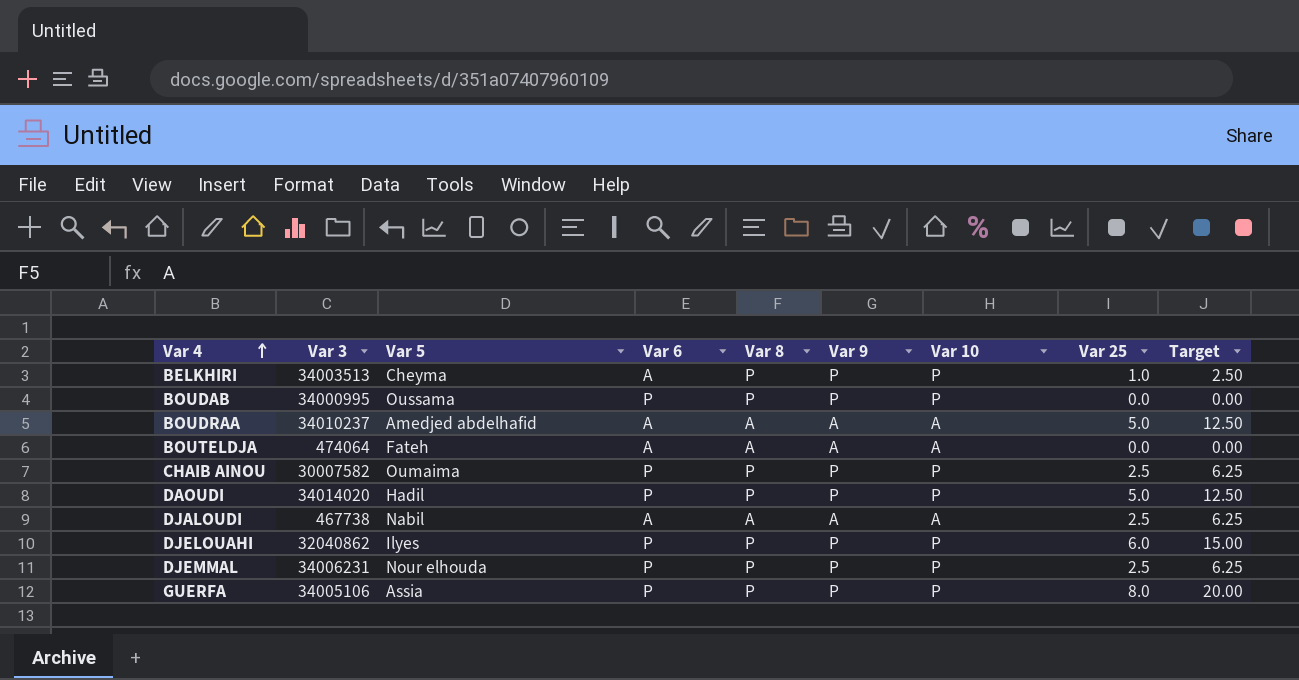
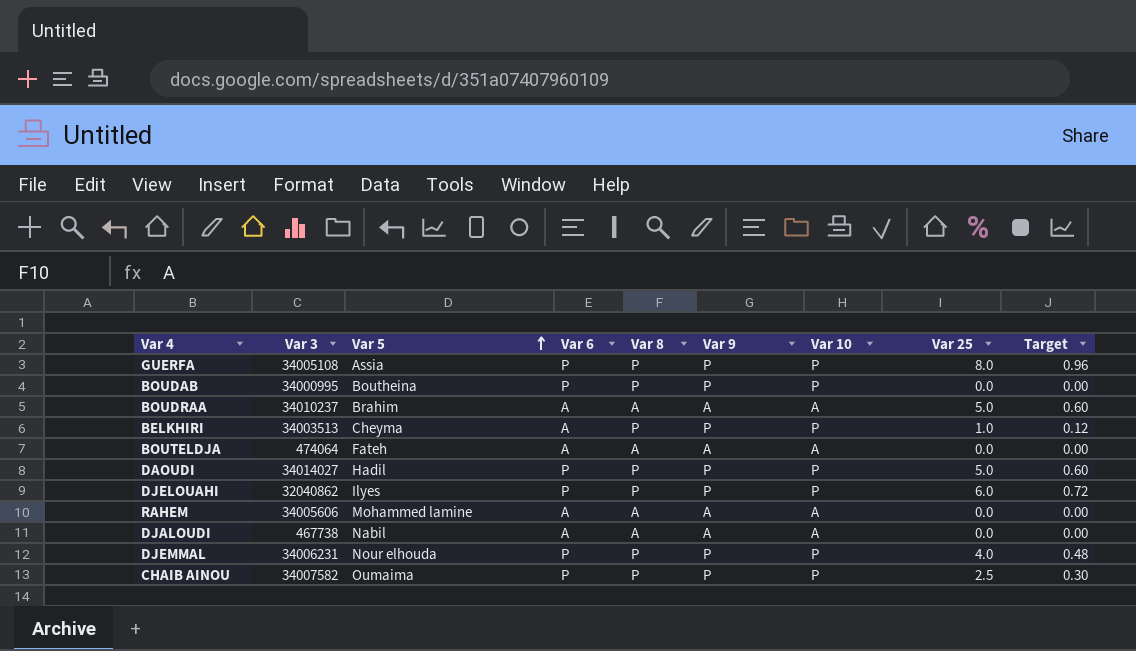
row order: Var 4 ascending -> Var 5 ascending
column Target | formula: [Var 25] * 2.5 -> [Var 25] * 0.12
GUERFA | Var 3: 34005106 -> 34005108
BOUDAB | Var 5: Oussama -> Boutheina
BOUDRAA | Var 5: Amedjed abdelhafid -> Brahim
DAOUDI | Var 3: 34014020 -> 34014027
row RAHEM: none -> 34005606 | Mohammed lamine | A | A | A | A | 0.0 | 0.00
DJALOUDI | Var 25: 2.5 -> 0.0
DJEMMAL | Var 25: 2.5 -> 4.0
CHAIB AINOU | Var 3: 30007582 -> 34007582

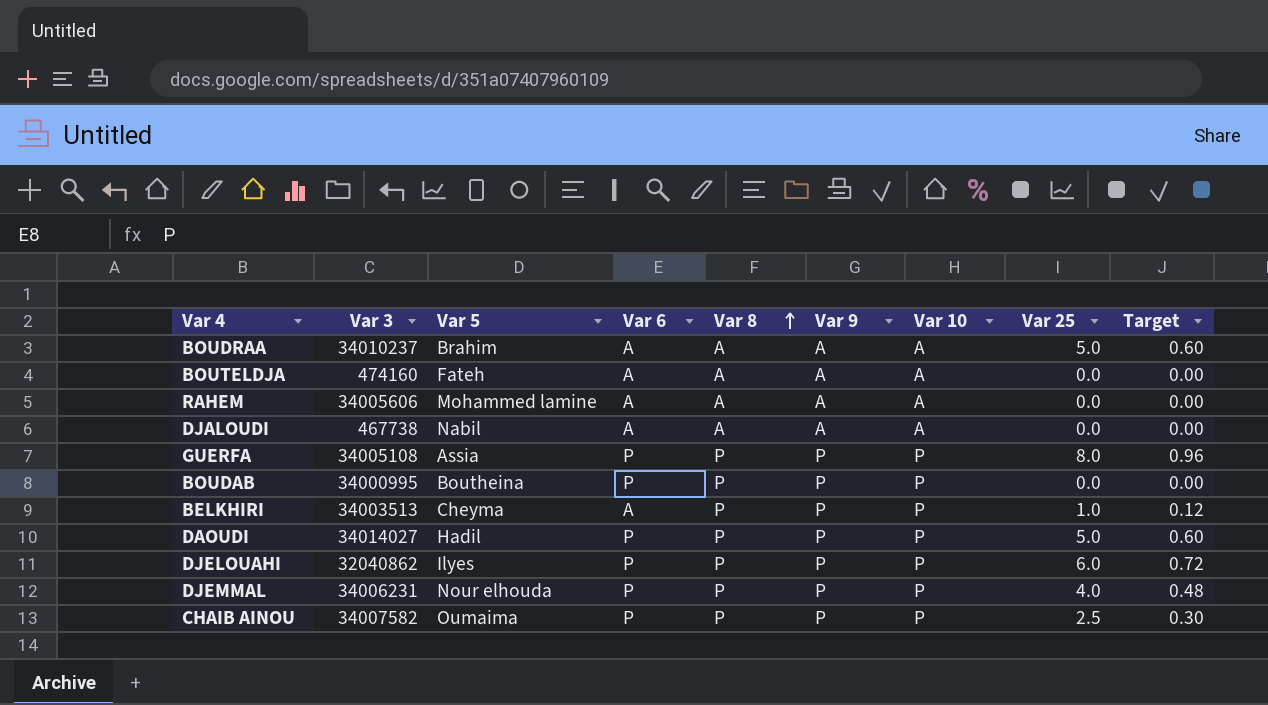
row order: Var 5 ascending -> Var 8 ascending
BOUTELDJA | Var 3: 474064 -> 474160

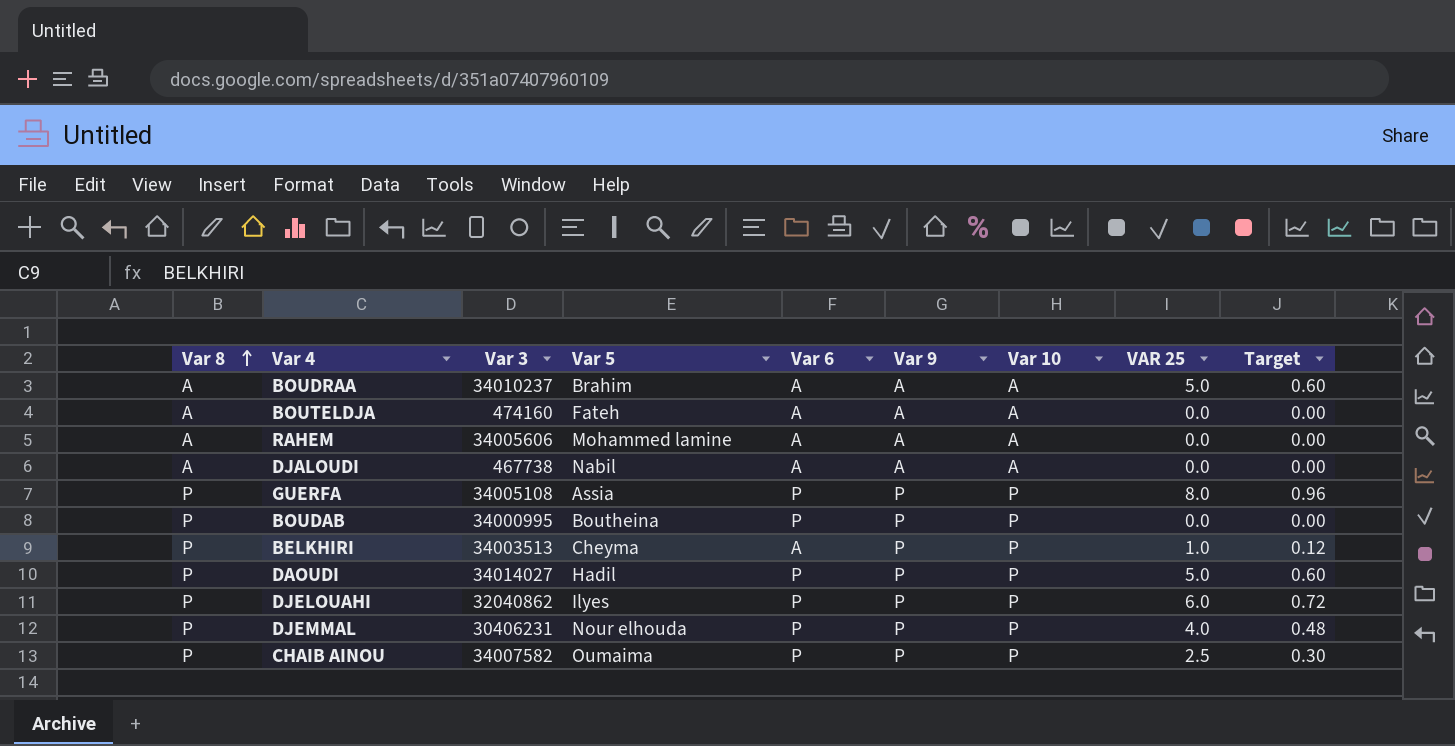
column Var 8 | position: 5 -> 1
column name: Var 25 -> VAR 25
DJEMMAL | Var 3: 34006231 -> 30406231

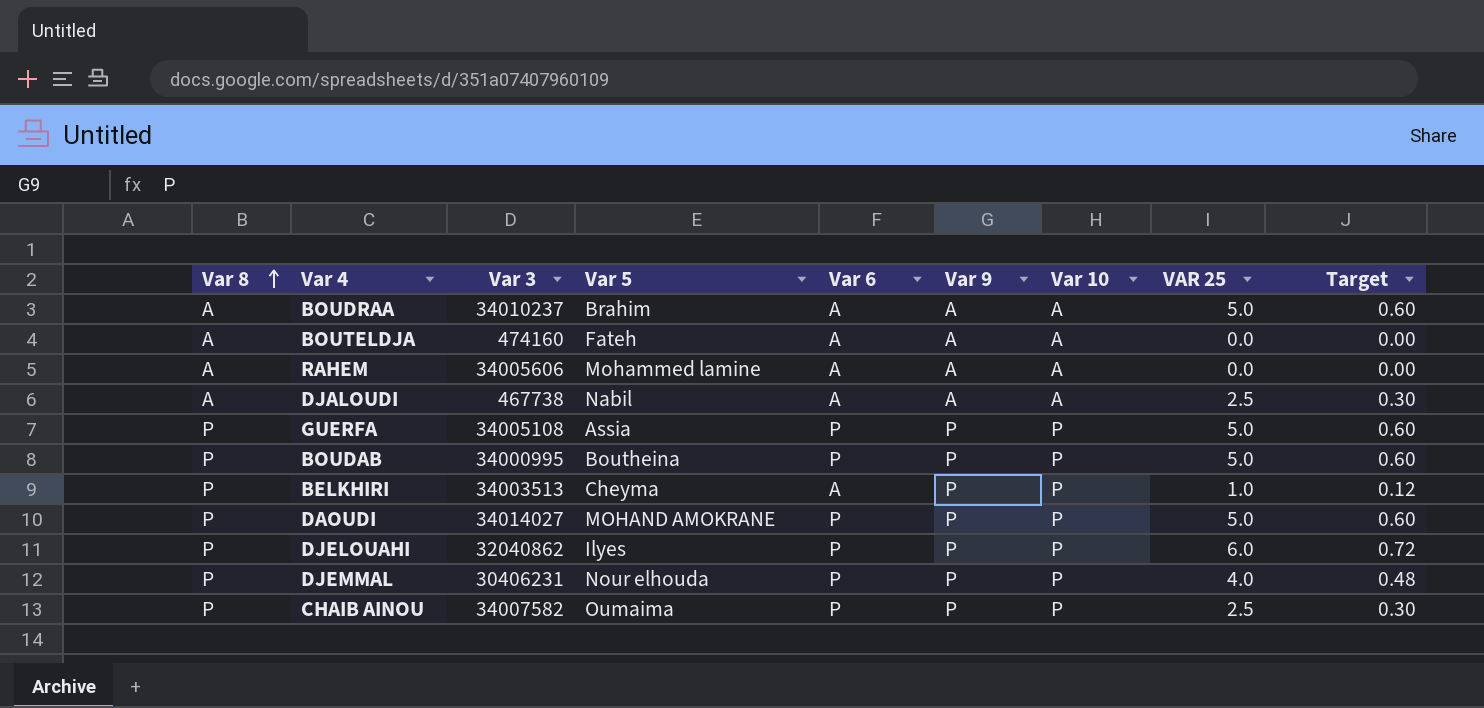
DJALOUDI | VAR 25: 0.0 -> 2.5
DJALOUDI | Target: 0.00 -> 0.30
GUERFA | VAR 25: 8.0 -> 5.0
GUERFA | Target: 0.96 -> 0.60
BOUDAB | VAR 25: 0.0 -> 5.0
BOUDAB | Target: 0.00 -> 0.60
DAOUDI | Var 5: Hadil -> MOHAND AMOKRANE

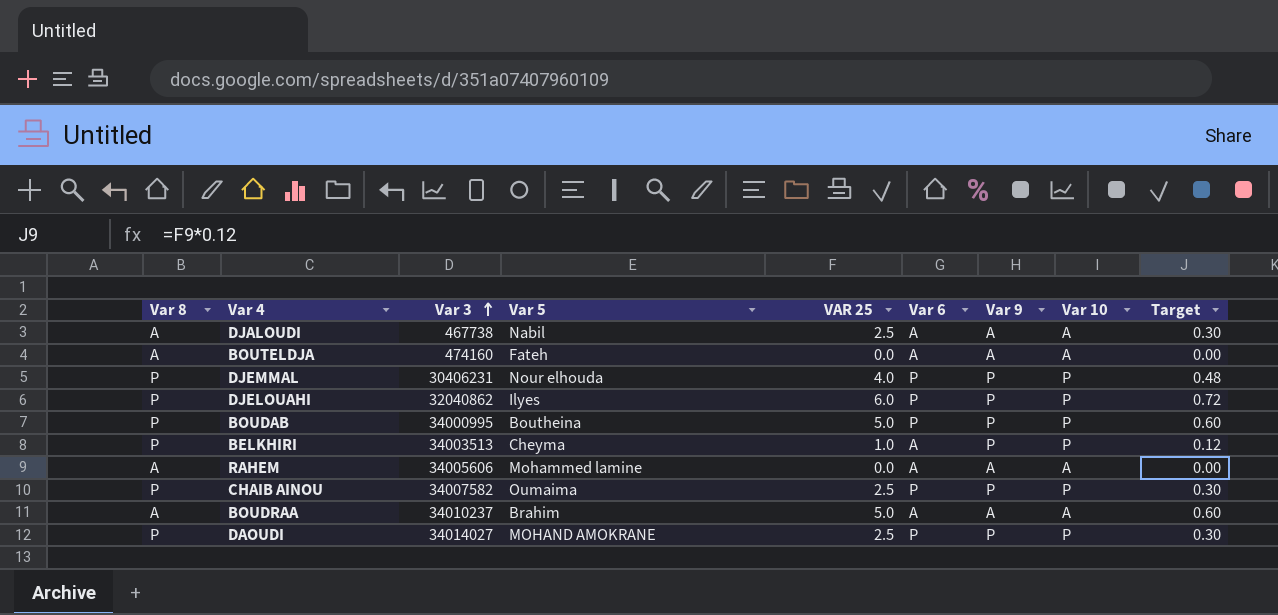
row order: Var 8 ascending -> Var 3 ascending
column VAR 25 | position: 8 -> 5
row GUERFA: P | 34005108 | Assia | P | P | P | 5.0 | 0.60 -> none
DAOUDI | VAR 25: 5.0 -> 2.5
DAOUDI | Target: 0.60 -> 0.30

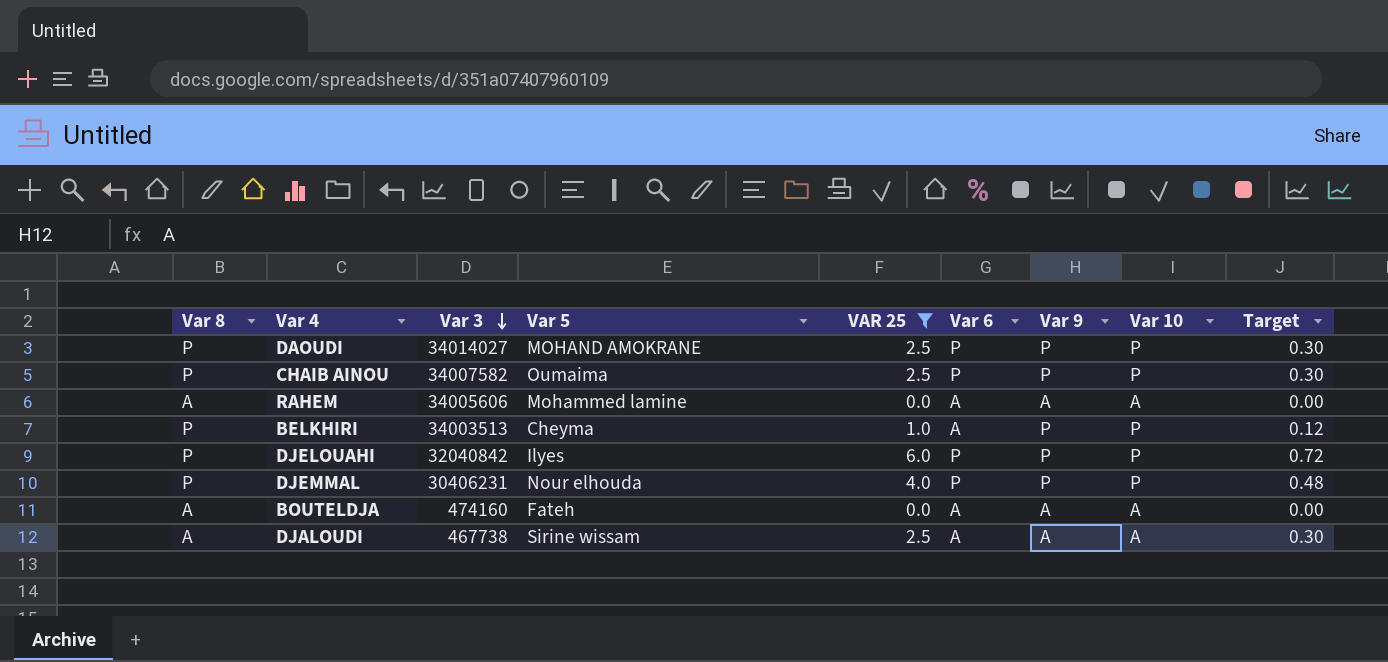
filter: none -> VAR 25 != 5.0
row order: Var 3 ascending -> Var 3 descending
DJELOUAHI | Var 3: 32040862 -> 32040842
DJALOUDI | Var 5: Nabil -> Sirine wissam

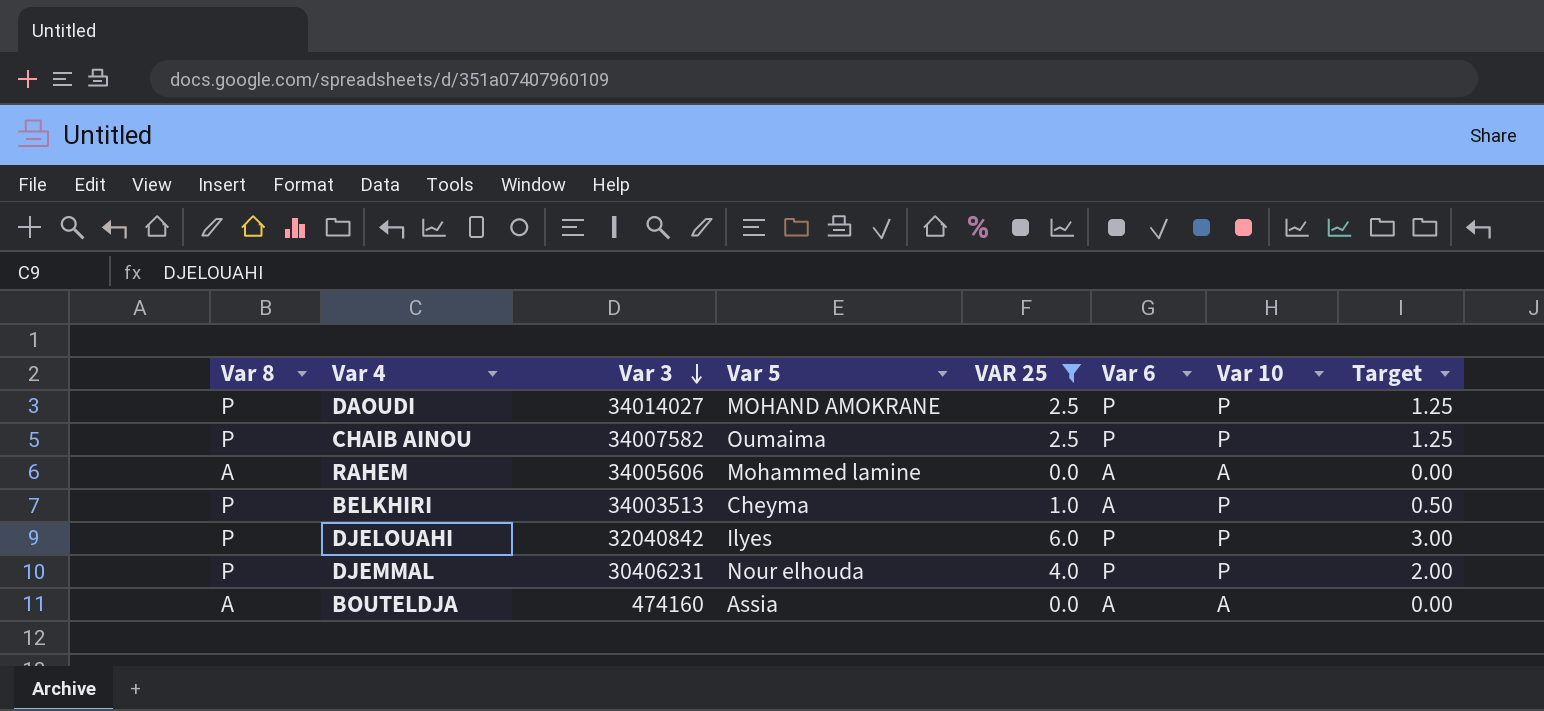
column Var 9 | position: 7 -> none
column Target | formula: [VAR 25] * 0.12 -> [VAR 25] * 0.5
row DJALOUDI: A | 467738 | Sirine wissam | 2.5 | A | A | A | 0.30 -> none
BOUTELDJA | Var 5: Fateh -> Assia

